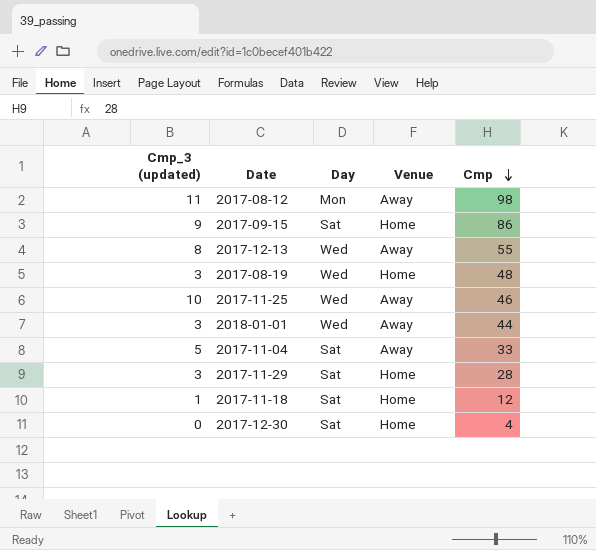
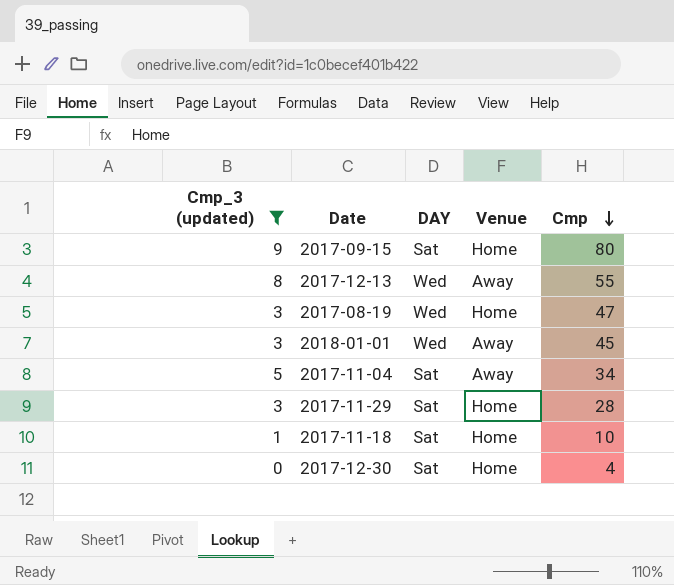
filter: none -> Cmp_3 (updated) <= 9
column name: Day -> DAY
2017-09-15 | Cmp: 86 -> 80
2017-08-19 | Cmp: 48 -> 47
2018-01-01 | Cmp: 44 -> 45
2017-11-04 | Cmp: 33 -> 34
2017-11-18 | Cmp: 12 -> 10

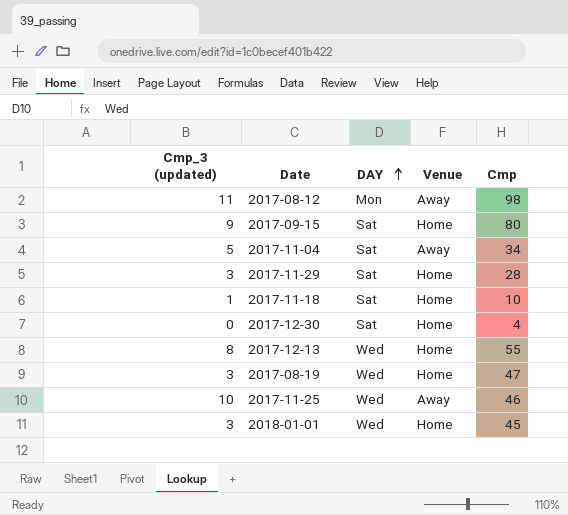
filter: Cmp_3 (updated) <= 9 -> none
row order: Cmp descending -> DAY ascending
2017-12-13 | Venue: Away -> Home
2018-01-01 | Venue: Away -> Home

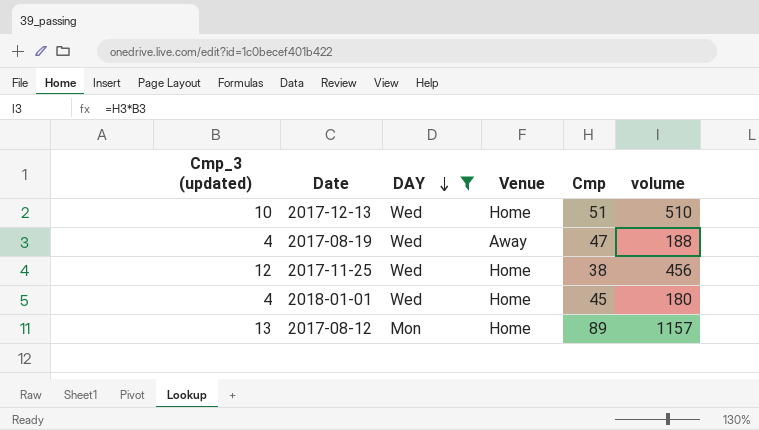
filter: none -> DAY != Sat
row order: DAY ascending -> DAY descending
column volume | formula: none -> [Cmp_3 (updated)] * [Cmp]
2017-12-13 | Cmp_3 (updated): 8 -> 10
2017-12-13 | Cmp: 55 -> 51
2017-08-19 | Cmp_3 (updated): 3 -> 4
2017-08-19 | Venue: Home -> Away
2017-11-25 | Cmp_3 (updated): 10 -> 12
2017-11-25 | Venue: Away -> Home
2017-11-25 | Cmp: 46 -> 38
2018-01-01 | Cmp_3 (updated): 3 -> 4
2017-08-12 | Cmp_3 (updated): 11 -> 13
2017-08-12 | Venue: Away -> Home
2017-08-12 | Cmp: 98 -> 89

